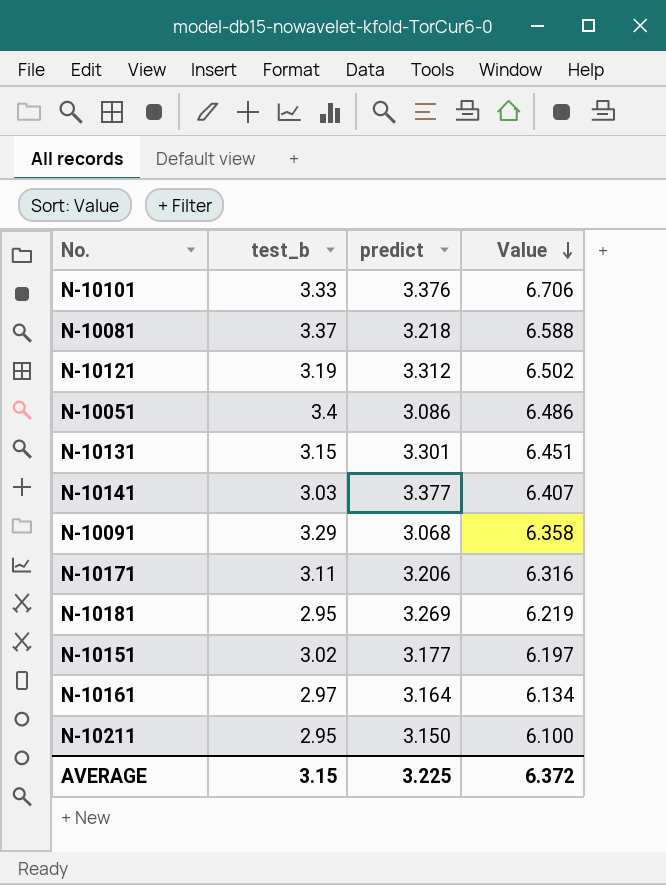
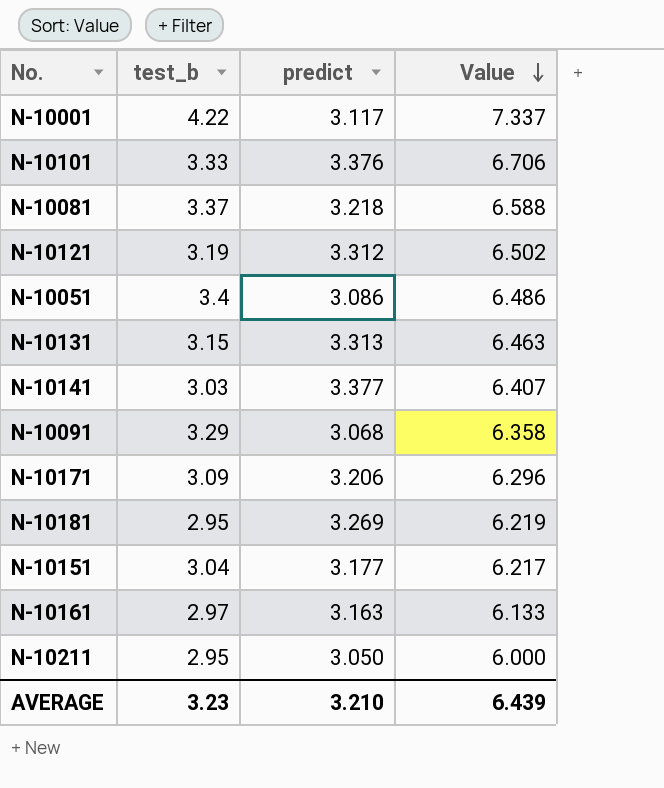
row N-10001: none -> 4.22 | 3.117 | 7.337
N-10131 | predict: 3.301 -> 3.313
N-10131 | Value: 6.451 -> 6.463
N-10171 | test_b: 3.11 -> 3.09
N-10171 | Value: 6.316 -> 6.296
N-10151 | test_b: 3.02 -> 3.04
N-10151 | Value: 6.197 -> 6.217
N-10161 | predict: 3.164 -> 3.163
N-10161 | Value: 6.134 -> 6.133
N-10211 | predict: 3.150 -> 3.050
N-10211 | Value: 6.100 -> 6.000
AVERAGE | test_b: 3.15 -> 3.23
AVERAGE | predict: 3.225 -> 3.210
AVERAGE | Value: 6.372 -> 6.439

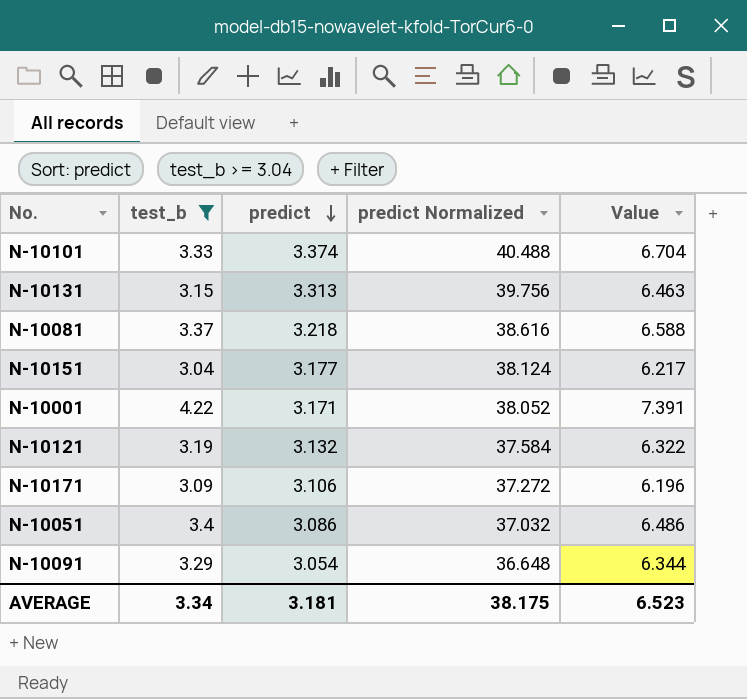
filter: none -> test_b >= 3.04
row order: Value descending -> predict descending
column predict Normalized | formula: none -> [predict] * 12
N-10101 | predict: 3.376 -> 3.374
N-10101 | Value: 6.706 -> 6.704
N-10001 | predict: 3.117 -> 3.171
N-10001 | Value: 7.337 -> 7.391
N-10121 | predict: 3.312 -> 3.132
N-10121 | Value: 6.502 -> 6.322
N-10171 | predict: 3.206 -> 3.106
N-10171 | Value: 6.296 -> 6.196
N-10091 | predict: 3.068 -> 3.054
N-10091 | Value: 6.358 -> 6.344
AVERAGE | test_b: 3.23 -> 3.34
AVERAGE | predict: 3.210 -> 3.181
AVERAGE | Value: 6.439 -> 6.523

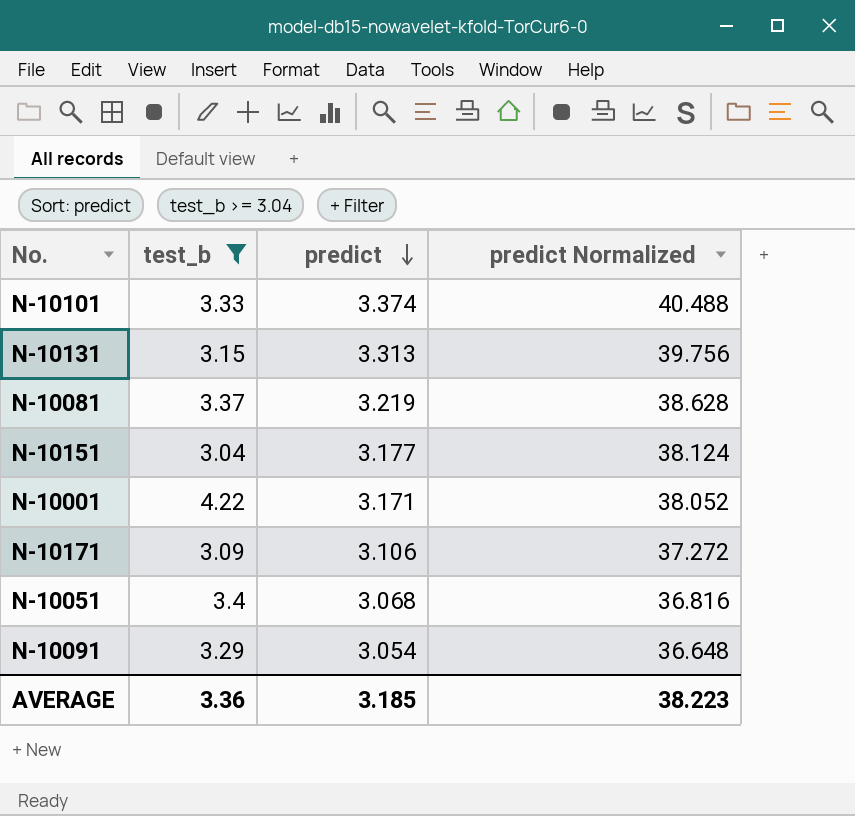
column Value | formula: [test_b] + [predict] -> none
row N-10121: 3.19 | 3.132 | 37.584 | 6.322 -> none
N-10081 | predict: 3.218 -> 3.219
N-10081 | predict Normalized: 38.616 -> 38.628
N-10051 | predict: 3.086 -> 3.068
N-10051 | predict Normalized: 37.032 -> 36.816
AVERAGE | test_b: 3.34 -> 3.36
AVERAGE | predict: 3.181 -> 3.185
AVERAGE | predict Normalized: 38.175 -> 38.223

